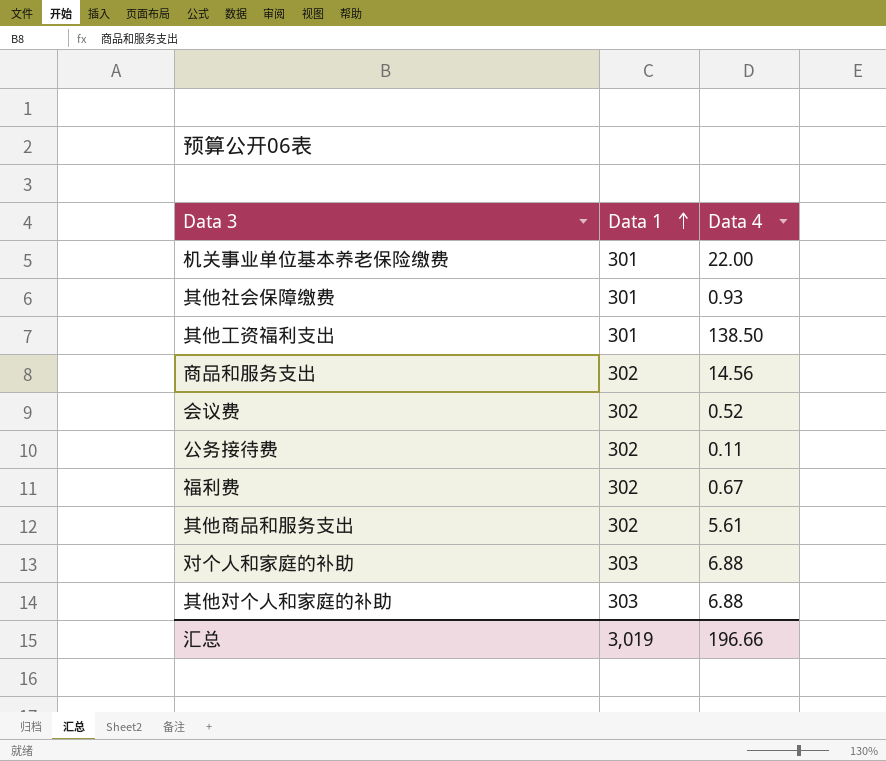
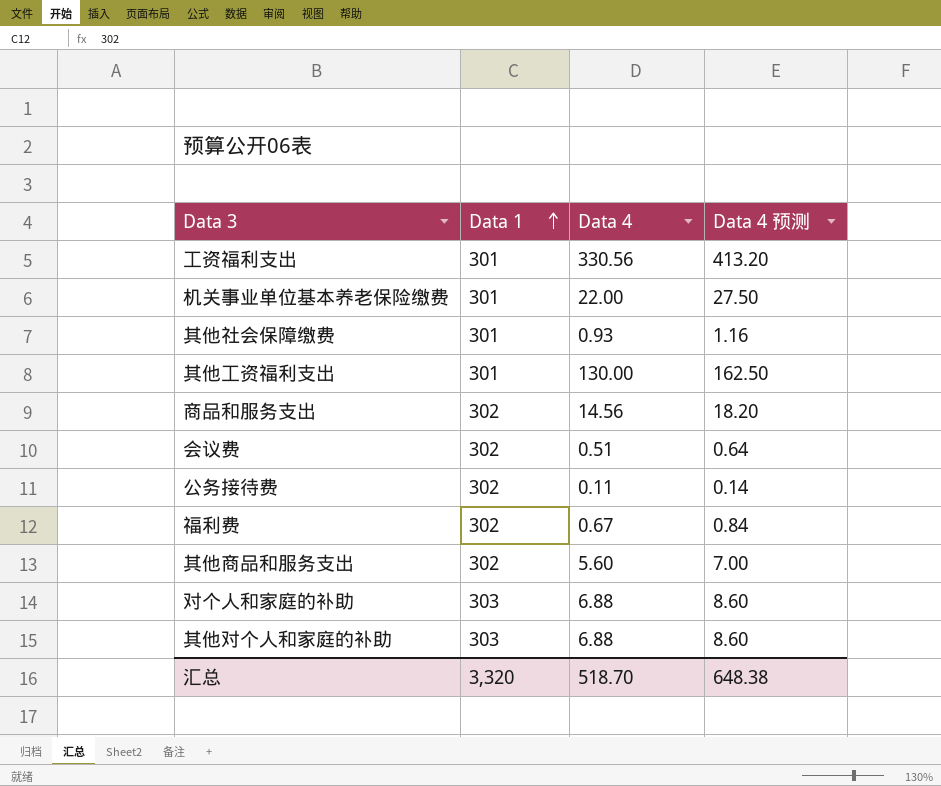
column Data 4 预测 | formula: none -> [Data 4] * 1.25
row 工资福利支出: none -> 301 | 330.56 | 413.20
其他工资福利支出 | Data 4: 138.50 -> 130.00
会议费 | Data 4: 0.52 -> 0.51
其他商品和服务支出 | Data 4: 5.61 -> 5.60
汇总 | Data 1: 3,019 -> 3,320
汇总 | Data 4: 196.66 -> 518.70

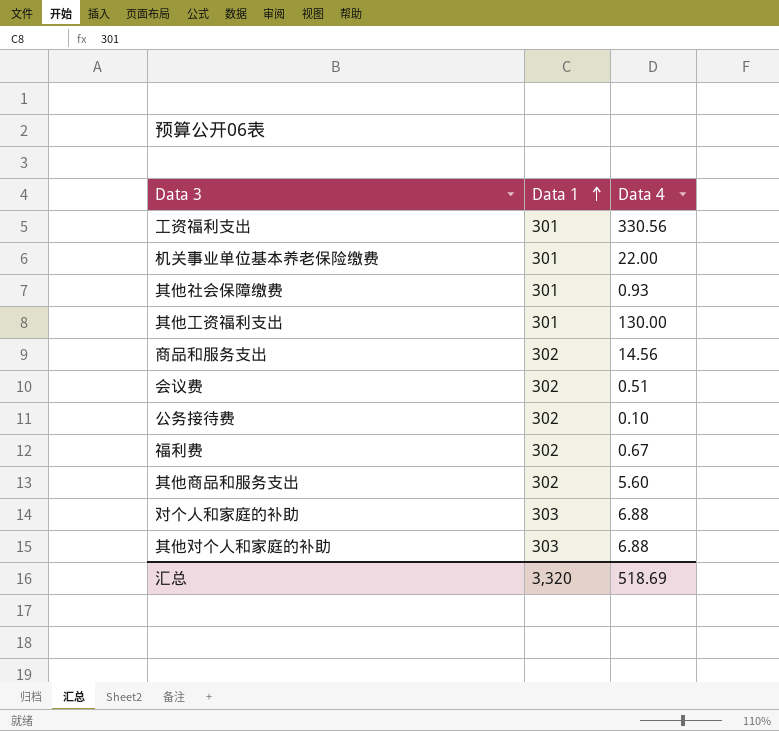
column Data 4 预测 | formula: [Data 4] * 1.25 -> none
公务接待费 | Data 4: 0.11 -> 0.10
汇总 | Data 4: 518.70 -> 518.69

